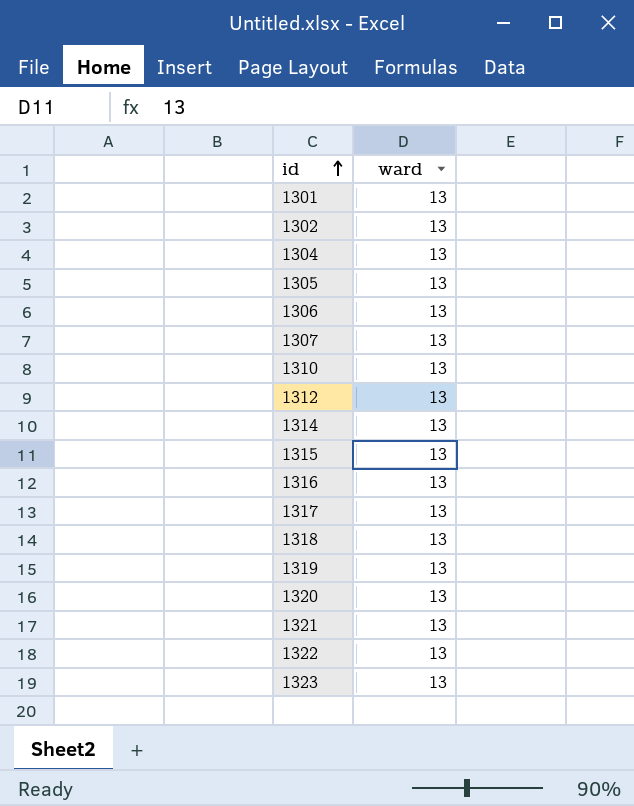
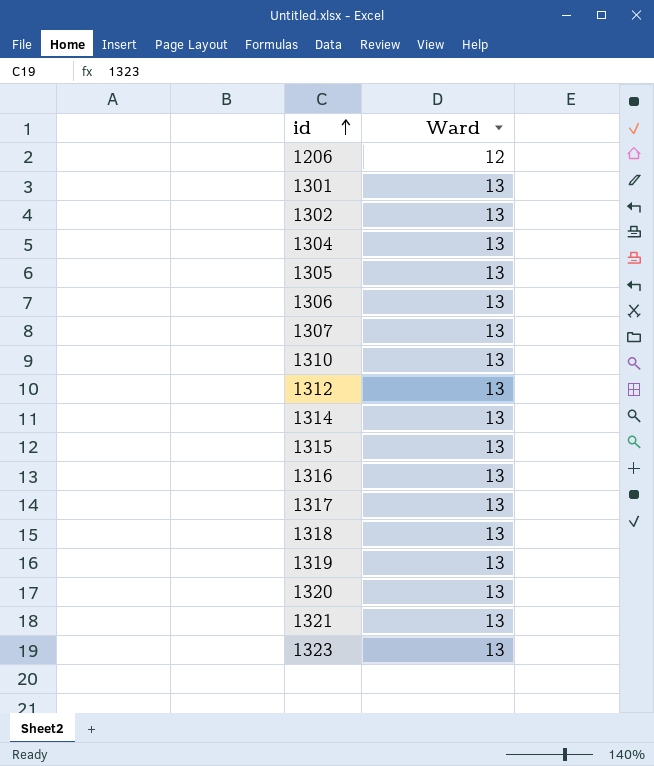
column name: ward -> Ward
row 1322: 13 -> none
row 1206: none -> 12

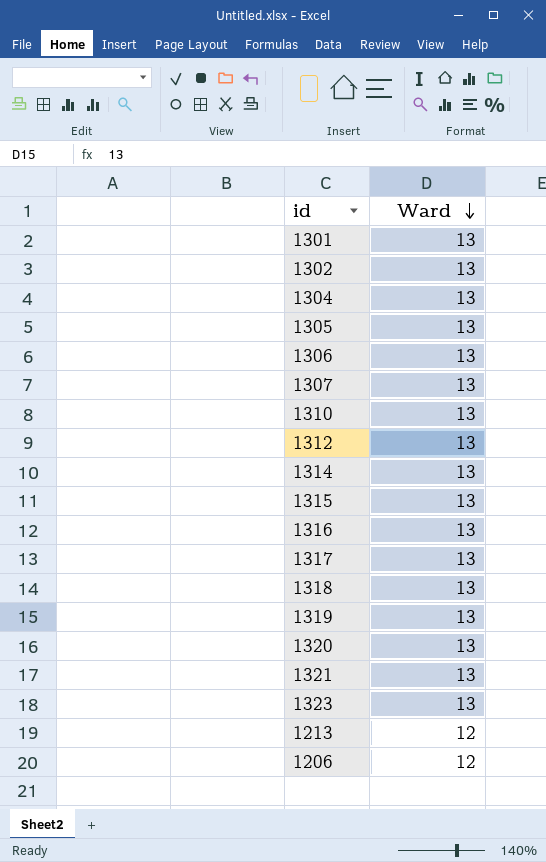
row order: id ascending -> Ward descending
row 1213: none -> 12

